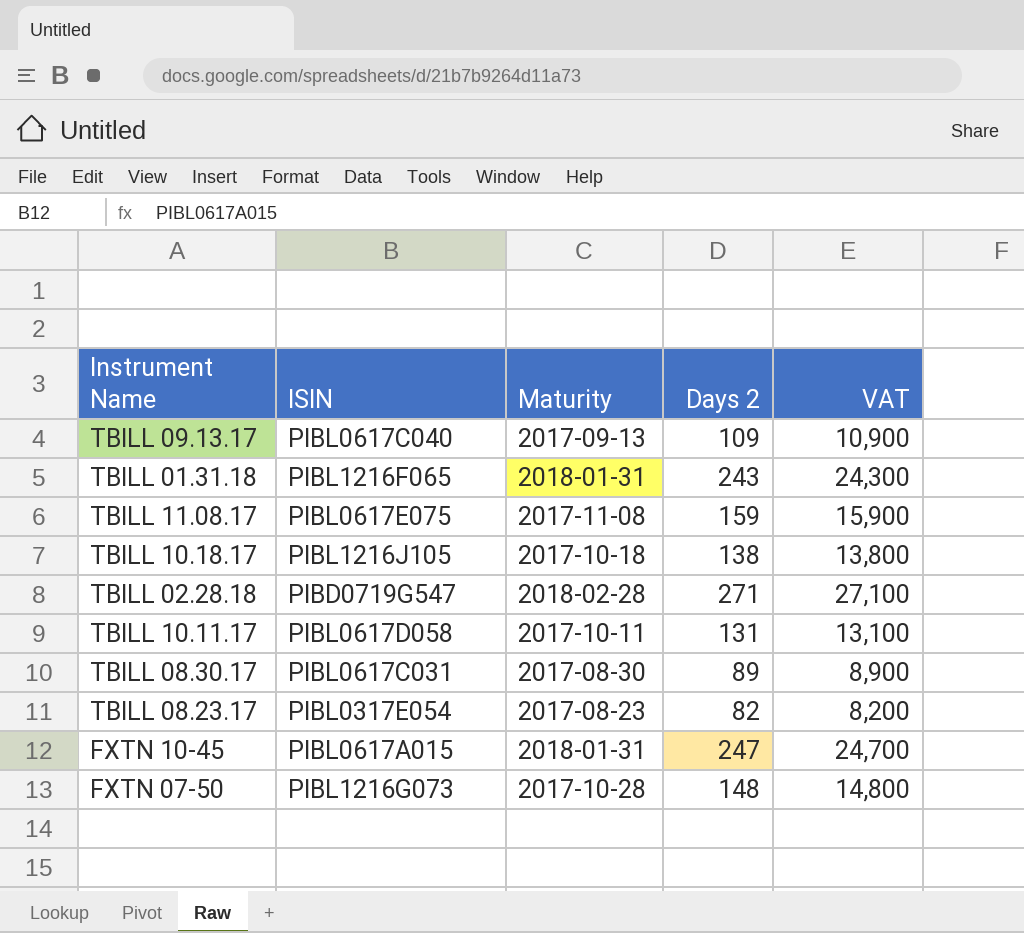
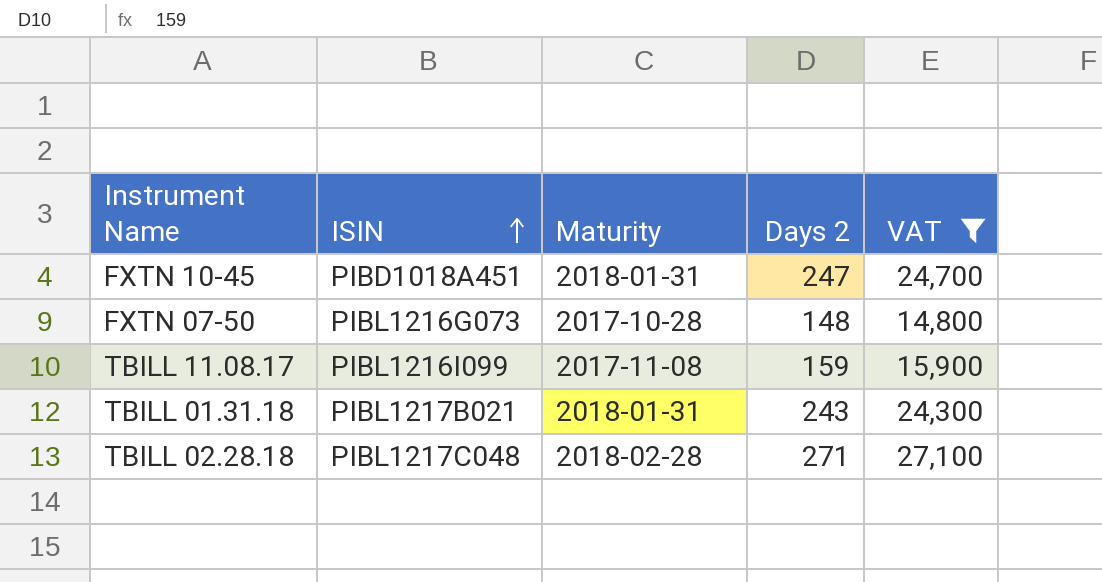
filter: none -> VAT >= 14,800
row order: none -> ISIN ascending
FXTN 10-45 | ISIN: PIBL0617A015 -> PIBD1018A451
TBILL 11.08.17 | ISIN: PIBL0617E075 -> PIBL1216I099
TBILL 01.31.18 | ISIN: PIBL1216F065 -> PIBL1217B021
TBILL 02.28.18 | ISIN: PIBD0719G547 -> PIBL1217C048

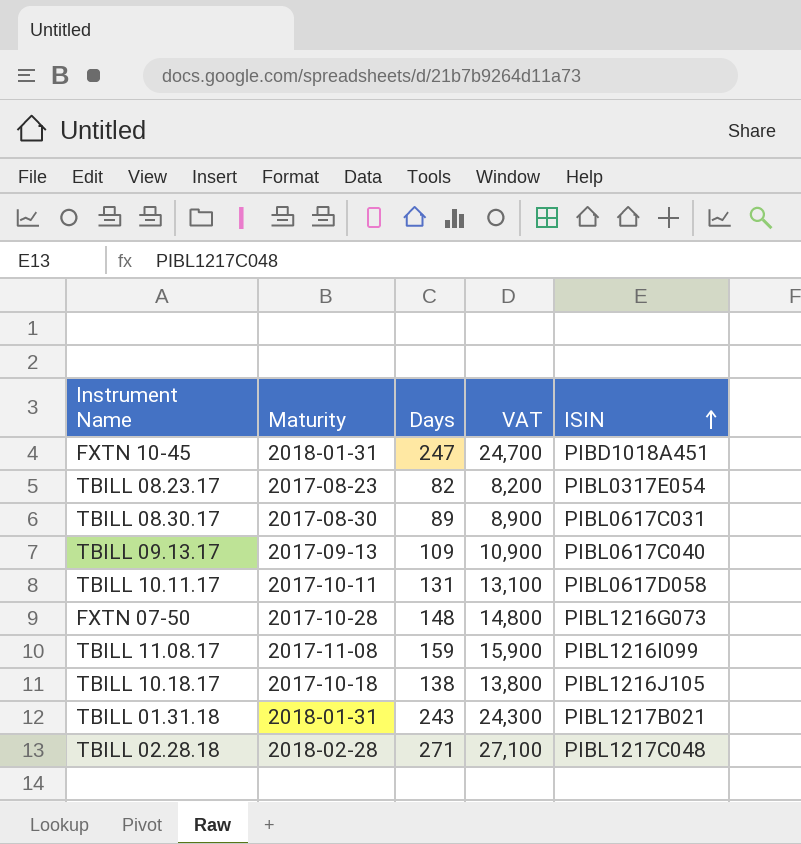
filter: VAT >= 14,800 -> none
column name: Days 2 -> Days
column ISIN | position: 2 -> 5

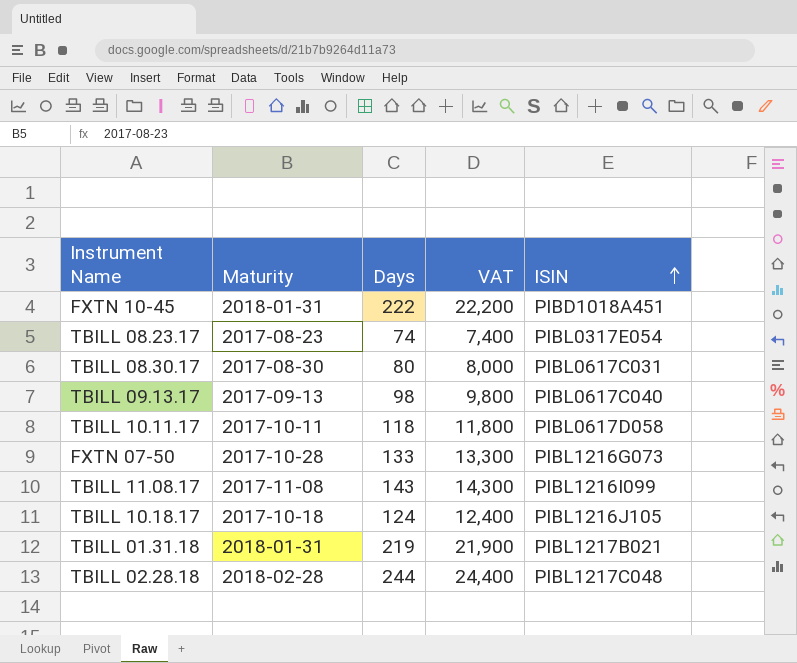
FXTN 10-45 | Days: 247 -> 222
FXTN 10-45 | VAT: 24,700 -> 22,200
TBILL 08.23.17 | Days: 82 -> 74
TBILL 08.23.17 | VAT: 8,200 -> 7,400
TBILL 08.30.17 | Days: 89 -> 80
TBILL 08.30.17 | VAT: 8,900 -> 8,000
TBILL 09.13.17 | Days: 109 -> 98
TBILL 09.13.17 | VAT: 10,900 -> 9,800
TBILL 10.11.17 | Days: 131 -> 118
TBILL 10.11.17 | VAT: 13,100 -> 11,800
FXTN 07-50 | Days: 148 -> 133
FXTN 07-50 | VAT: 14,800 -> 13,300
TBILL 11.08.17 | Days: 159 -> 143
TBILL 11.08.17 | VAT: 15,900 -> 14,300
TBILL 10.18.17 | Days: 138 -> 124
TBILL 10.18.17 | VAT: 13,800 -> 12,400
TBILL 01.31.18 | Days: 243 -> 219
TBILL 01.31.18 | VAT: 24,300 -> 21,900
TBILL 02.28.18 | Days: 271 -> 244
TBILL 02.28.18 | VAT: 27,100 -> 24,400

